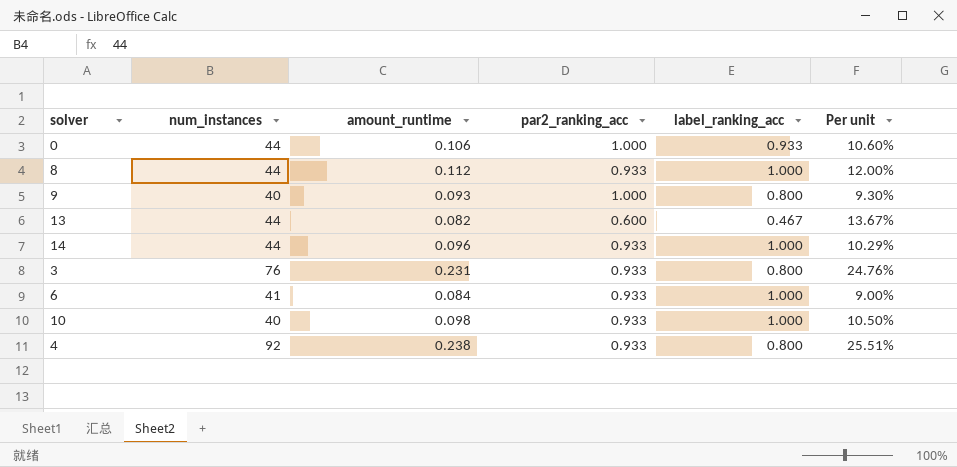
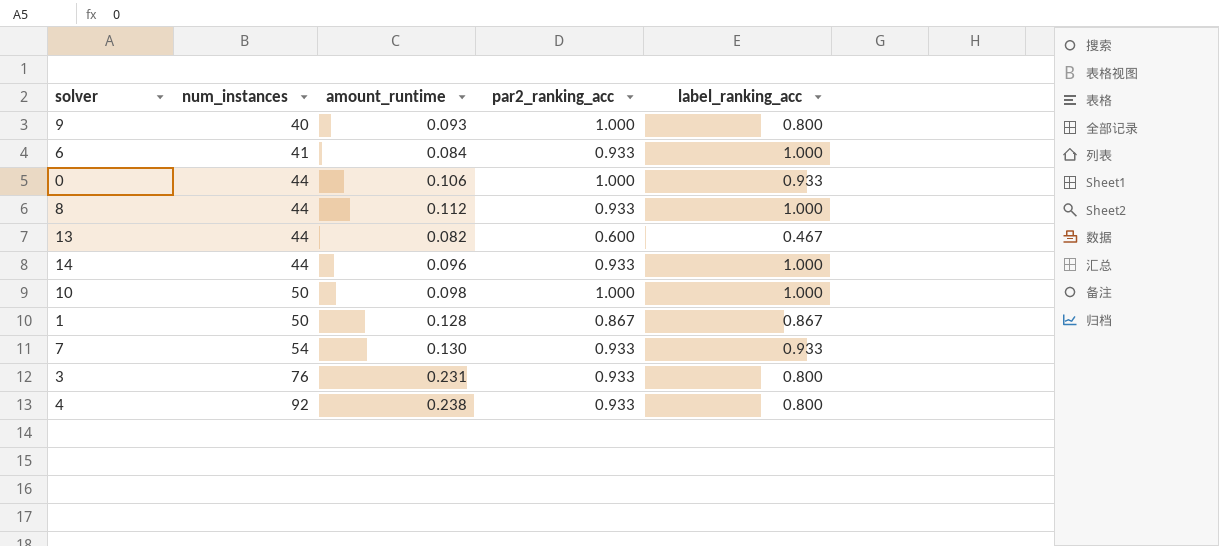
row order: none -> num_instances ascending
column Per unit | formula: [amount_runtime] / [par2_ranking_acc] -> none
10 | num_instances: 40 -> 50
10 | par2_ranking_acc: 0.933 -> 1.000
row 1: none -> 50 | 0.128 | 0.867 | 0.867
row 7: none -> 54 | 0.130 | 0.933 | 0.933

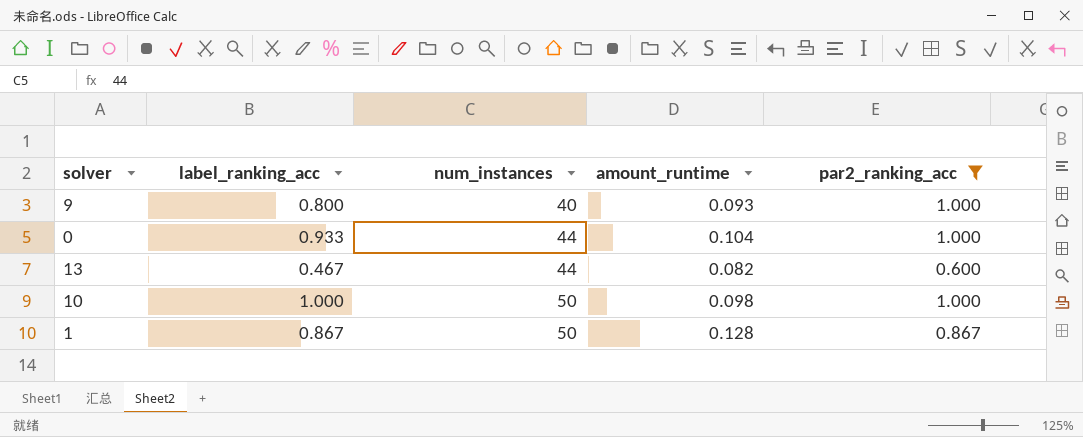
filter: none -> par2_ranking_acc != 0.933
column label_ranking_acc | position: 5 -> 2
0 | amount_runtime: 0.106 -> 0.104

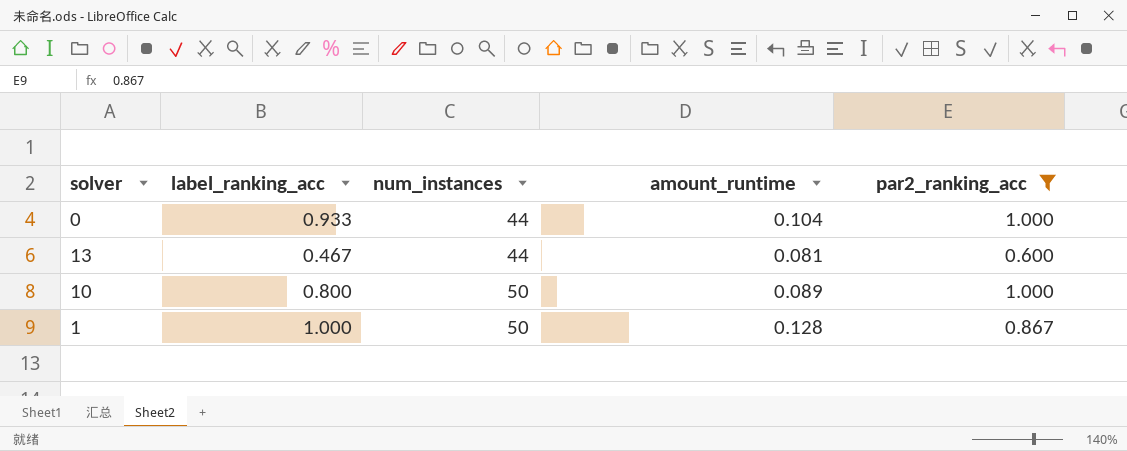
row 9: 0.800 | 40 | 0.093 | 1.000 -> none
13 | amount_runtime: 0.082 -> 0.081
10 | label_ranking_acc: 1.000 -> 0.800
10 | amount_runtime: 0.098 -> 0.089
1 | label_ranking_acc: 0.867 -> 1.000

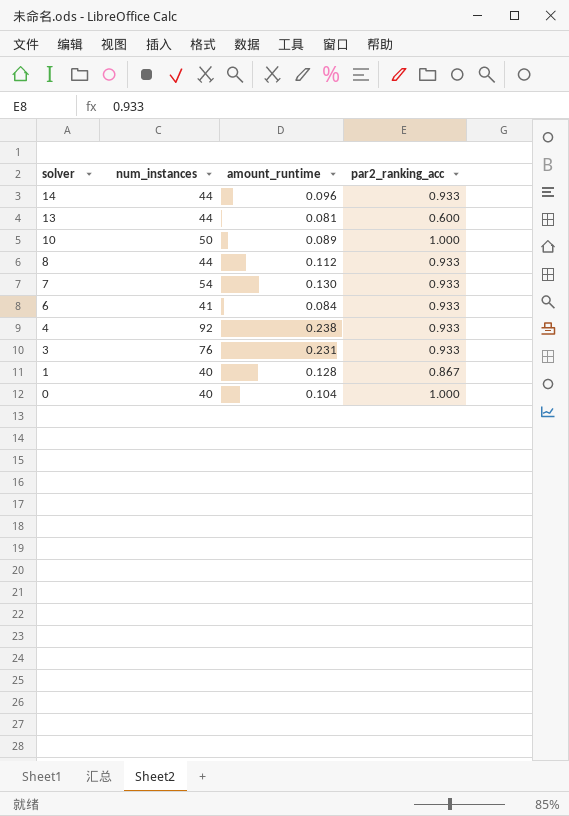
filter: par2_ranking_acc != 0.933 -> none
row order: num_instances ascending -> solver descending
column label_ranking_acc | position: 2 -> none
1 | num_instances: 50 -> 40
0 | num_instances: 44 -> 40

